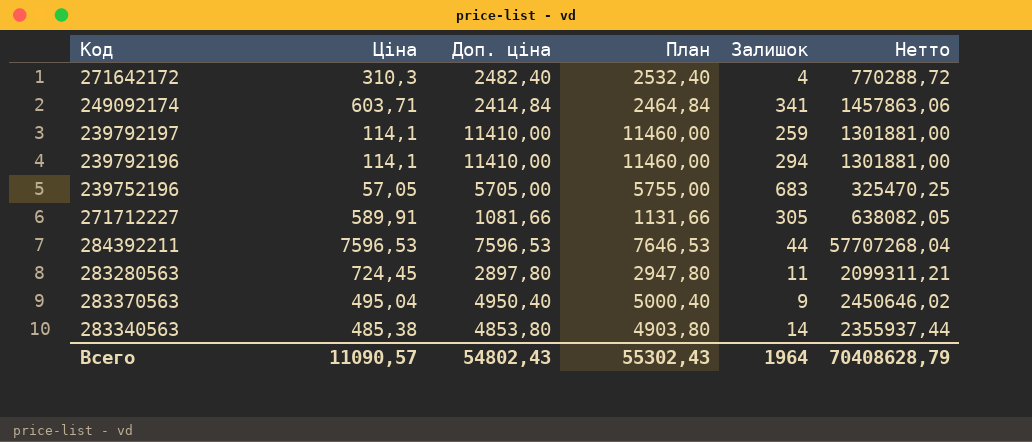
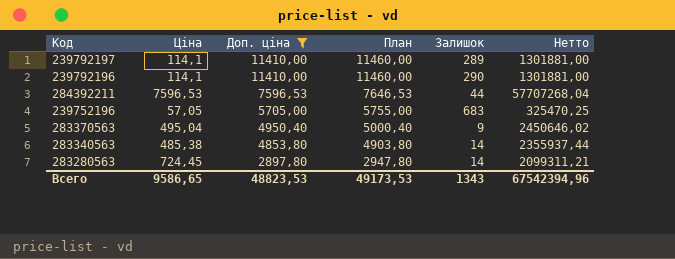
filter: none -> Доп. ціна >= 2897,80
row order: none -> Доп. ціна descending
239792197 | Залишок: 259 -> 289
239792196 | Залишок: 294 -> 290
283280563 | Залишок: 11 -> 14
Всего | Ціна: 11090,57 -> 9586,65
Всего | Доп. ціна: 54802,43 -> 48823,53
Всего | План: 55302,43 -> 49173,53
Всего | Залишок: 1964 -> 1343
Всего | Нетто: 70408628,79 -> 67542394,96

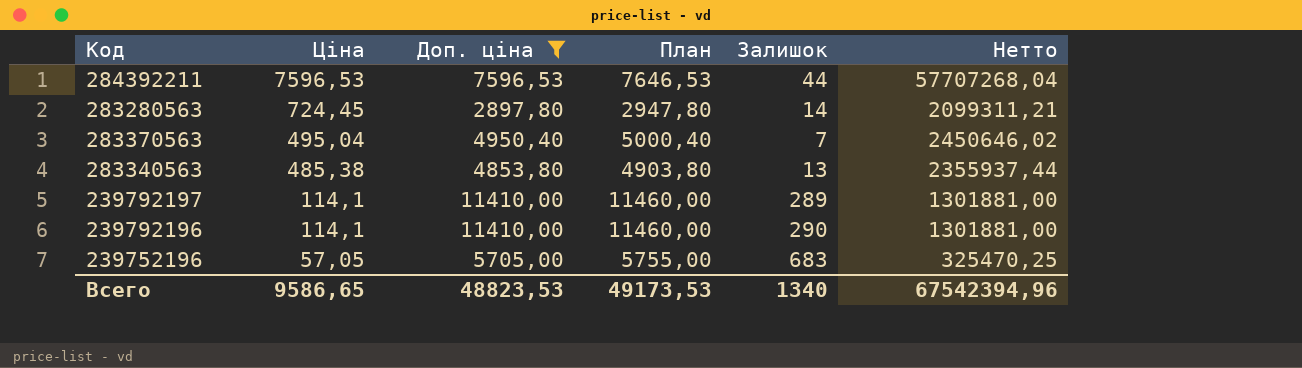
row order: Доп. ціна descending -> Ціна descending
283370563 | Залишок: 9 -> 7
283340563 | Залишок: 14 -> 13
Всего | Залишок: 1343 -> 1340

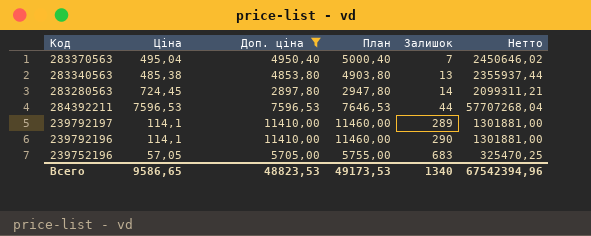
row order: Ціна descending -> Залишок ascending

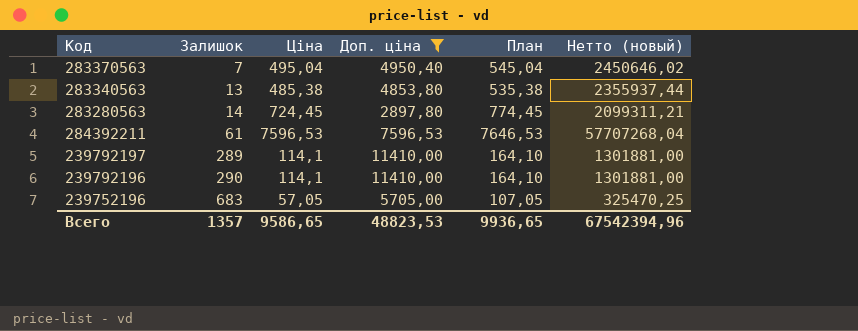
column Залишок | position: 5 -> 2
column План | formula: [Доп. ціна] + 50 -> [Ціна] + 50
column name: Нетто -> Нетто (новый)
284392211 | Залишок: 44 -> 61
Всего | Залишок: 1340 -> 1357
Всего | План: 49173,53 -> 9936,65

